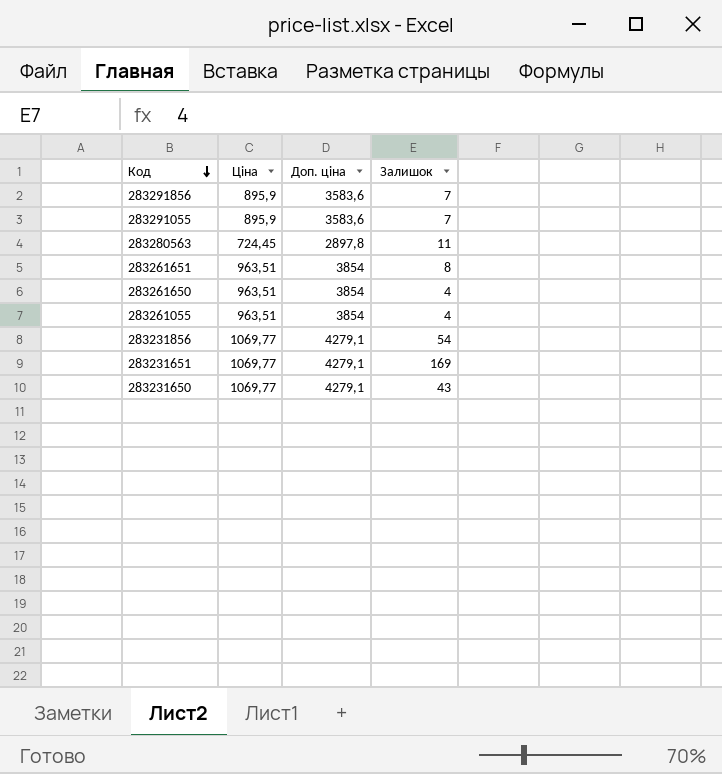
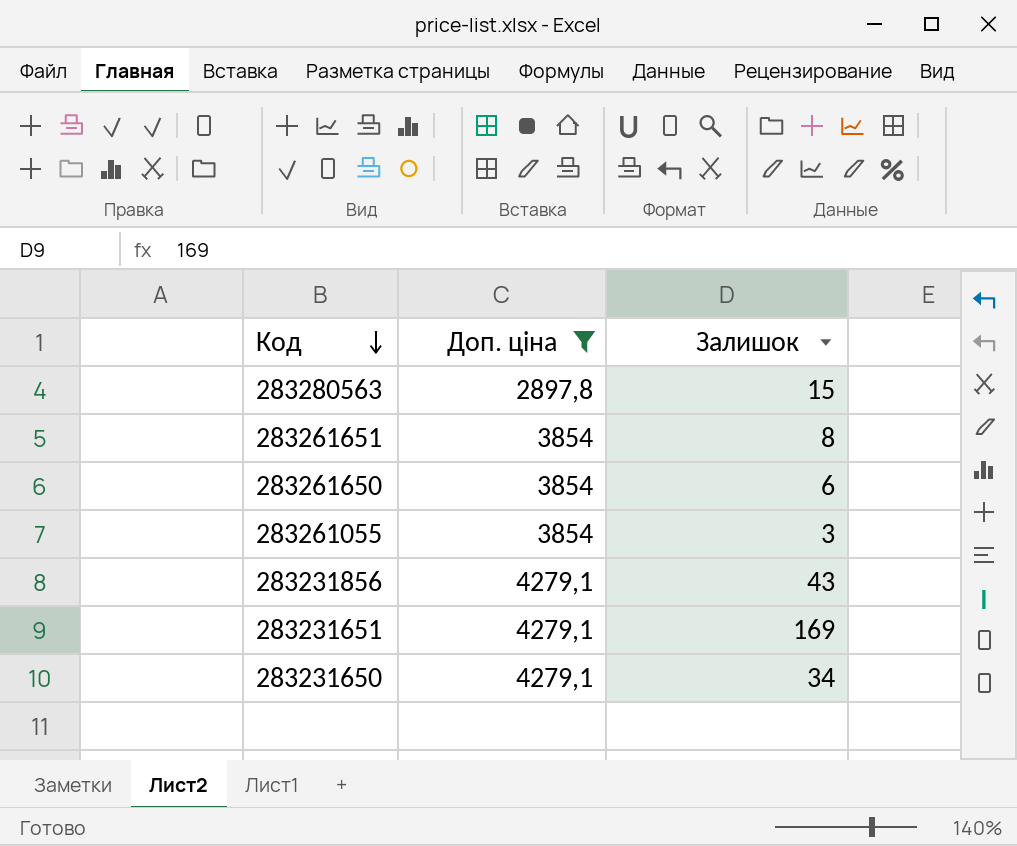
filter: none -> Доп. ціна != 3583,6
column Ціна | position: 2 -> none
283280563 | Залишок: 11 -> 15
283261650 | Залишок: 4 -> 6
283261055 | Залишок: 4 -> 3
283231856 | Залишок: 54 -> 43
283231650 | Залишок: 43 -> 34

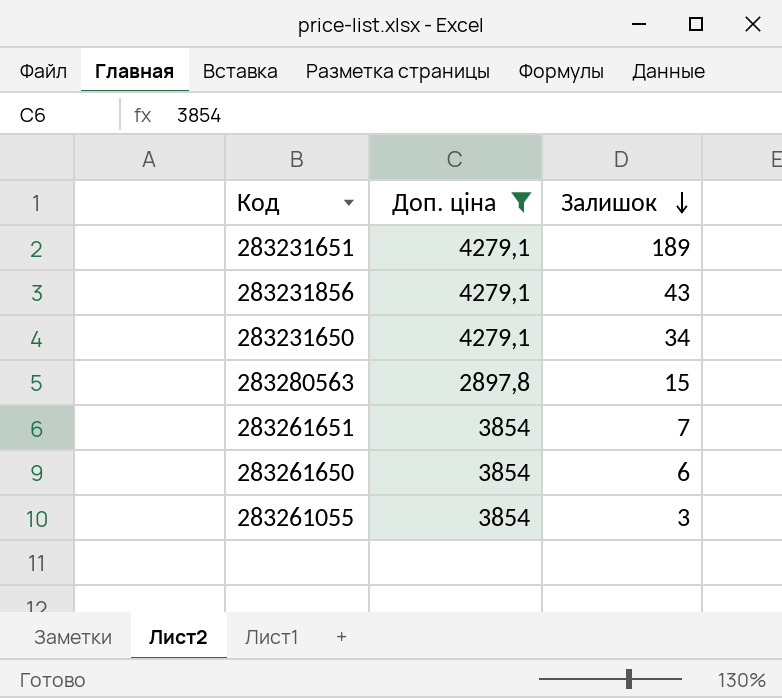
row order: Код descending -> Залишок descending
283231651 | Залишок: 169 -> 189
283261651 | Залишок: 8 -> 7

